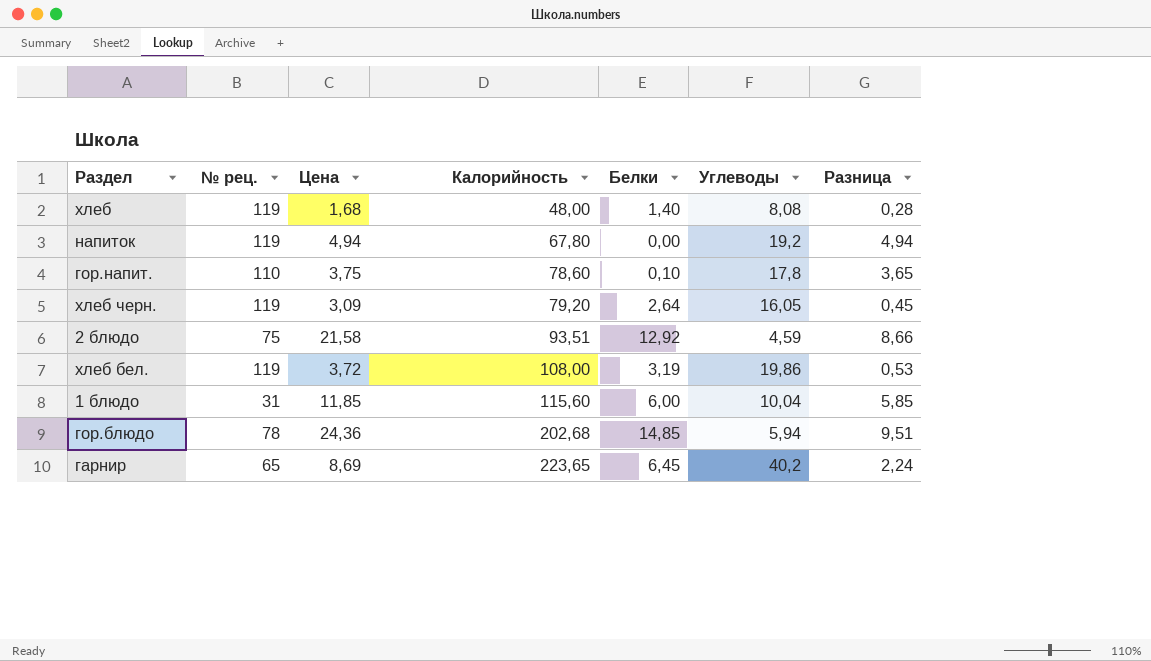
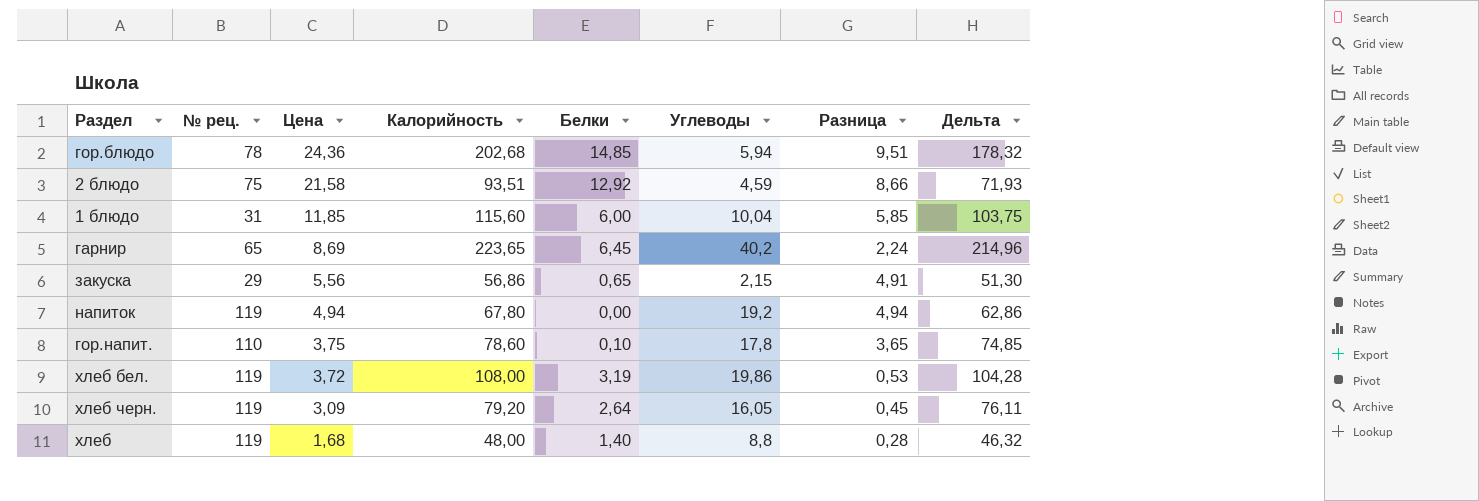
row order: Калорийность ascending -> Цена descending
column Дельта | formula: none -> [Калорийность] - [Цена]
row закуска: none -> 29 | 5,56 | 56,86 | 0,65 | 2,15 | 4,91 | 51,30
хлеб | Углеводы: 8,08 -> 8,8

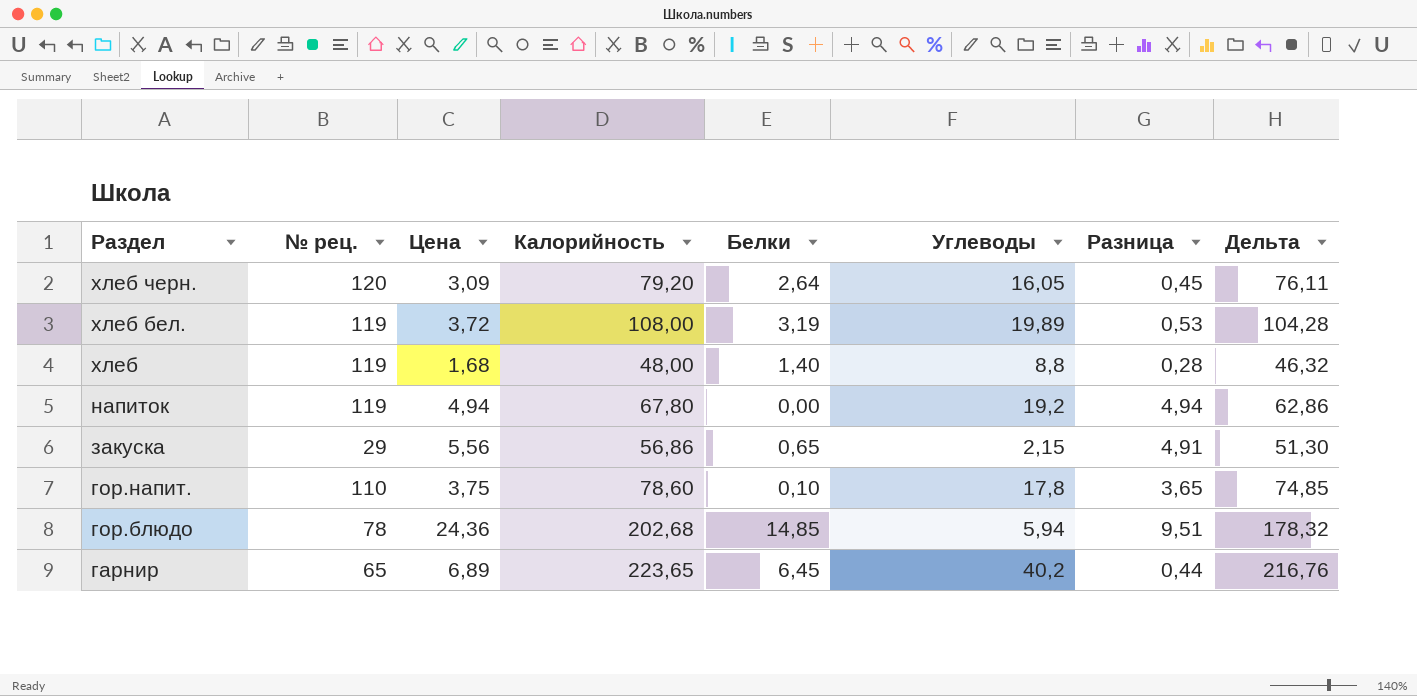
row order: Цена descending -> Раздел descending
row 2 блюдо: 75 | 21,58 | 93,51 | 12,92 | 4,59 | 8,66 | 71,93 -> none
row 1 блюдо: 31 | 11,85 | 115,60 | 6,00 | 10,04 | 5,85 | 103,75 -> none
хлеб черн. | № рец.: 119 -> 120
хлеб бел. | Углеводы: 19,86 -> 19,89
гарнир | Цена: 8,69 -> 6,89
гарнир | Разница: 2,24 -> 0,44
гарнир | Дельта: 214,96 -> 216,76

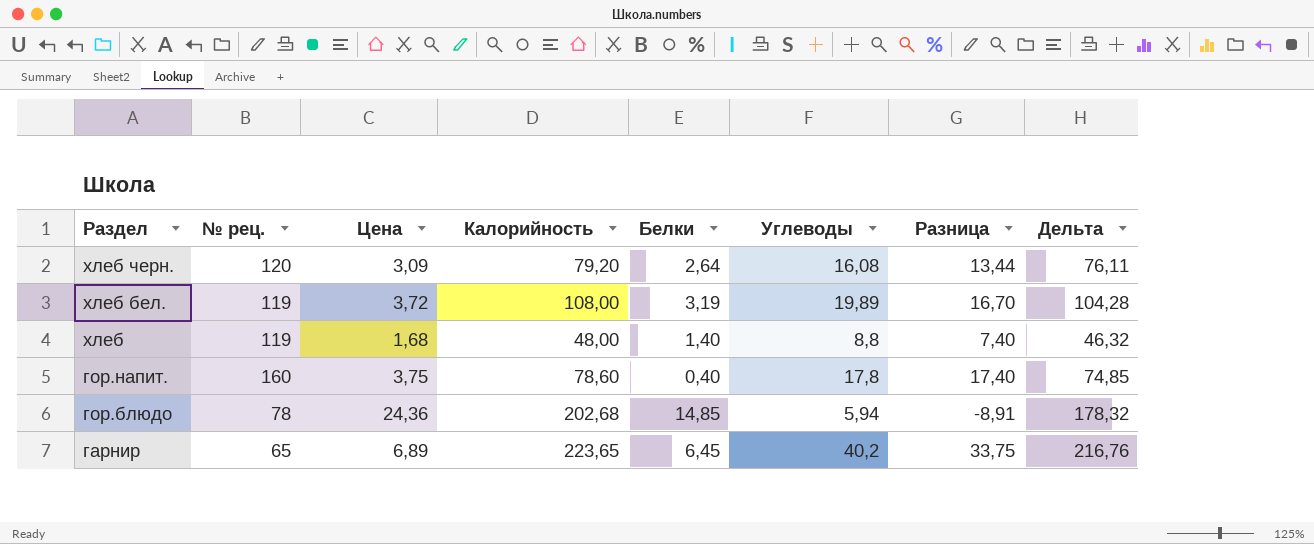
column Разница | formula: [Цена] - [Белки] -> [Углеводы] - [Белки]
row напиток: 119 | 4,94 | 67,80 | 0,00 | 19,2 | 4,94 | 62,86 -> none
row закуска: 29 | 5,56 | 56,86 | 0,65 | 2,15 | 4,91 | 51,30 -> none
хлеб черн. | Углеводы: 16,05 -> 16,08
гор.напит. | № рец.: 110 -> 160
гор.напит. | Белки: 0,10 -> 0,40

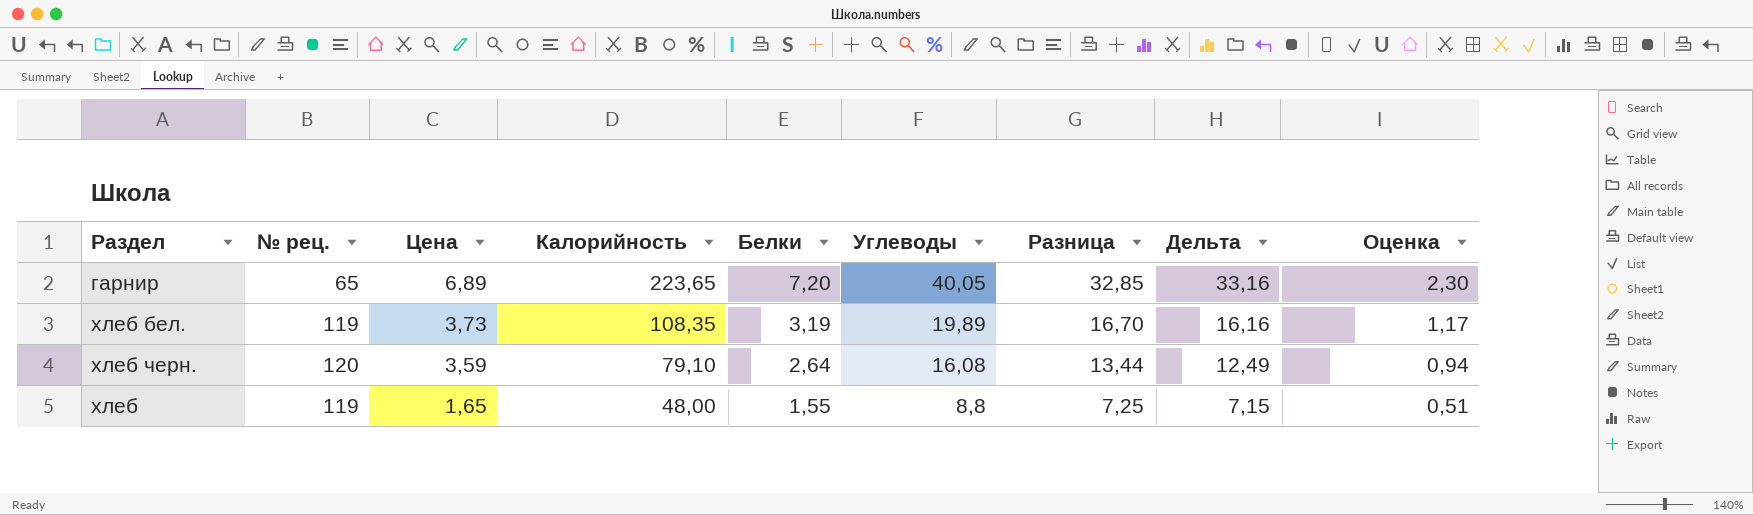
row order: Раздел descending -> Цена descending
column Дельта | formula: [Калорийность] - [Цена] -> [Углеводы] - [Цена]
column Оценка | formula: none -> [Разница] * 0,07
row гор.напит.: 160 | 3,75 | 78,60 | 0,40 | 17,8 | 17,40 | 74,85 -> none
row гор.блюдо: 78 | 24,36 | 202,68 | 14,85 | 5,94 | -8,91 | 178,32 -> none
гарнир | Белки: 6,45 -> 7,20
гарнир | Углеводы: 40,2 -> 40,05
гарнир | Разница: 33,75 -> 32,85
хлеб бел. | Цена: 3,72 -> 3,73
хлеб бел. | Калорийность: 108,00 -> 108,35
хлеб черн. | Цена: 3,09 -> 3,59
хлеб черн. | Калорийность: 79,20 -> 79,10
хлеб | Цена: 1,68 -> 1,65
хлеб | Белки: 1,40 -> 1,55
хлеб | Разница: 7,40 -> 7,25

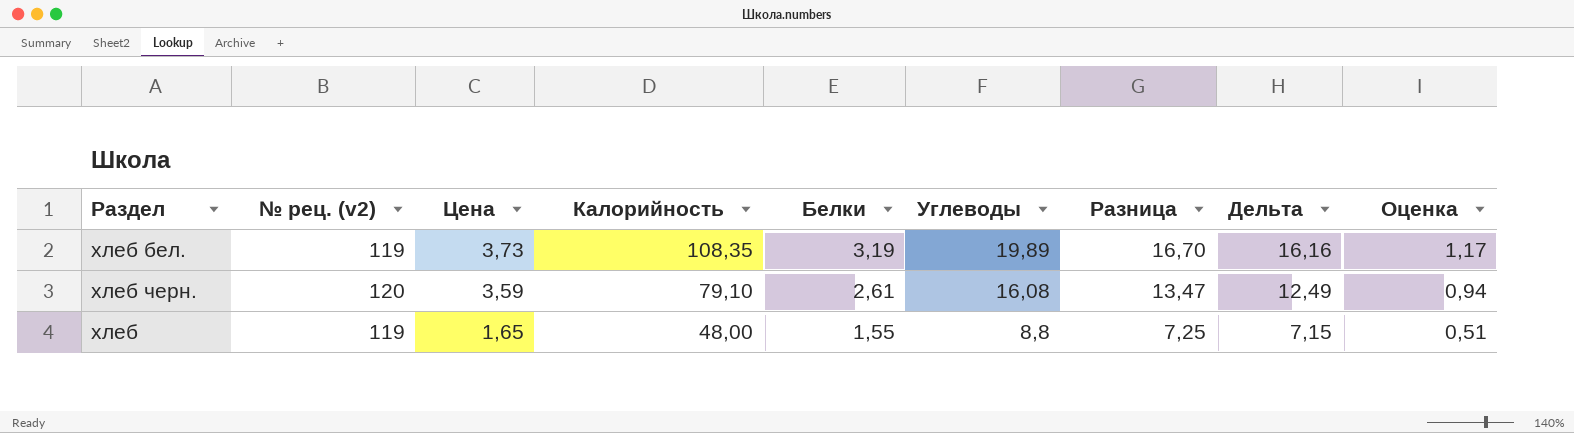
column name: № рец. -> № рец. (v2)
row гарнир: 65 | 6,89 | 223,65 | 7,20 | 40,05 | 32,85 | 33,16 | 2,30 -> none
хлеб черн. | Белки: 2,64 -> 2,61
хлеб черн. | Разница: 13,44 -> 13,47

